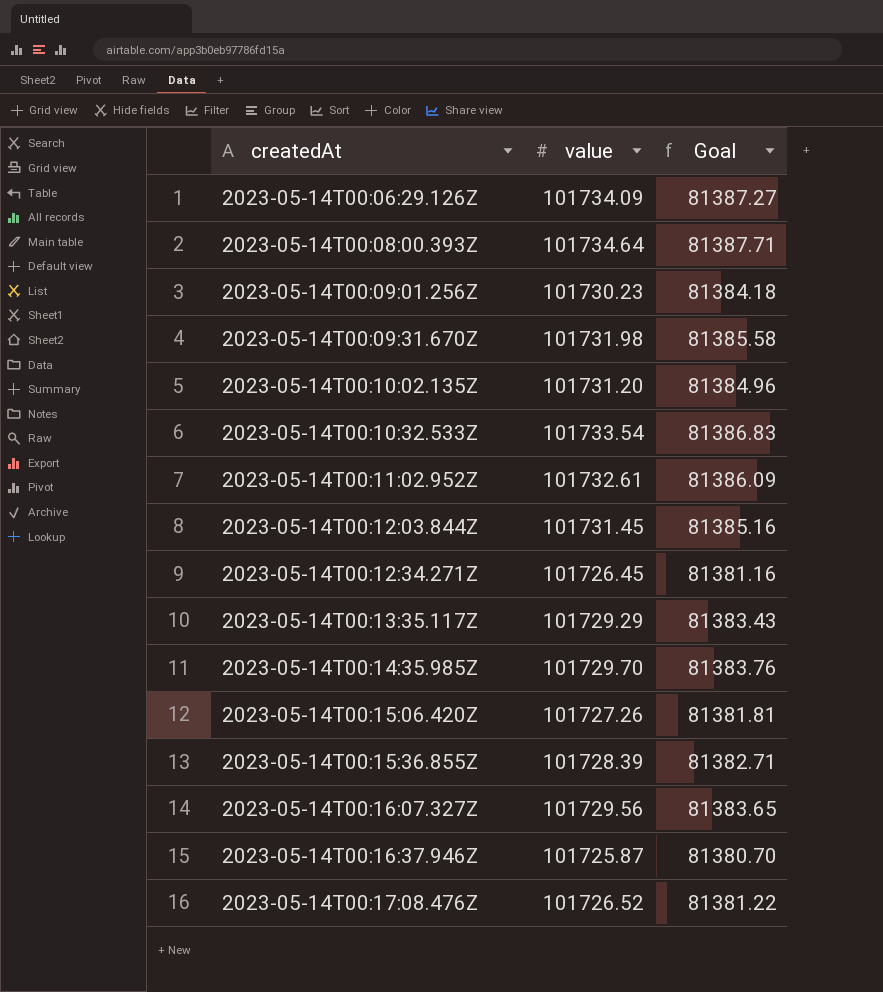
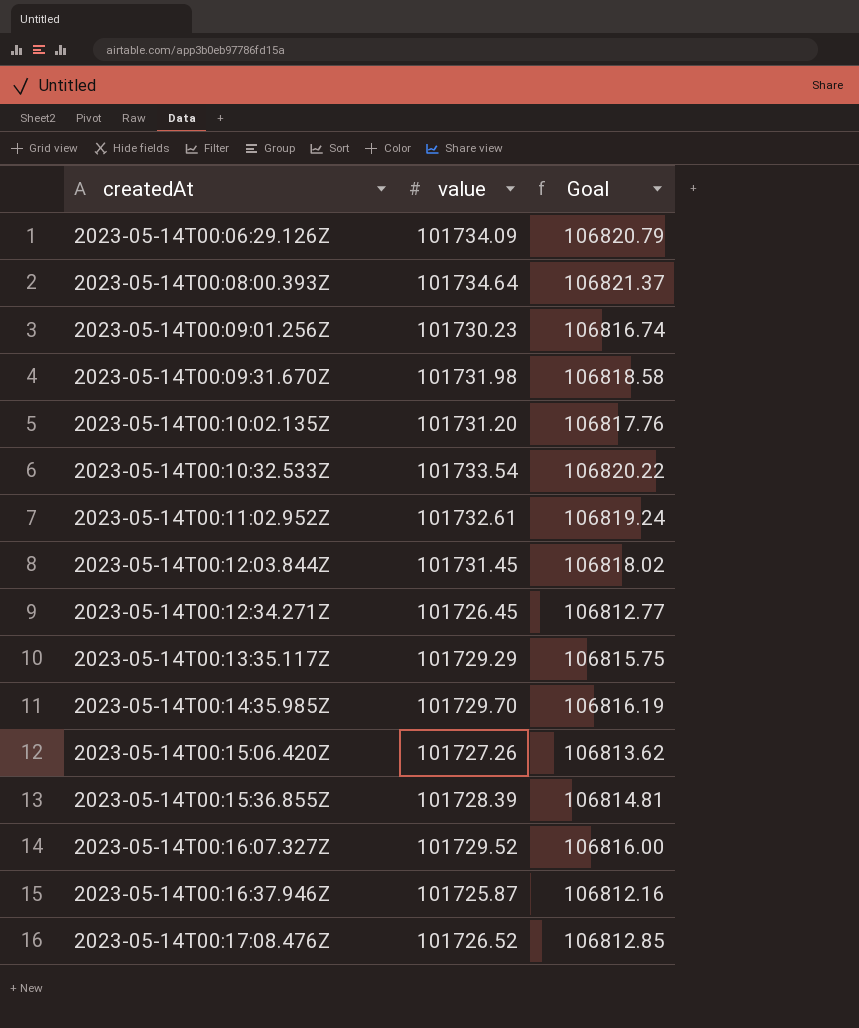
column Goal | formula: [value] * 0.8 -> [value] * 1.05
2023-05-14T00:16:07.327Z | value: 101729.56 -> 101729.52

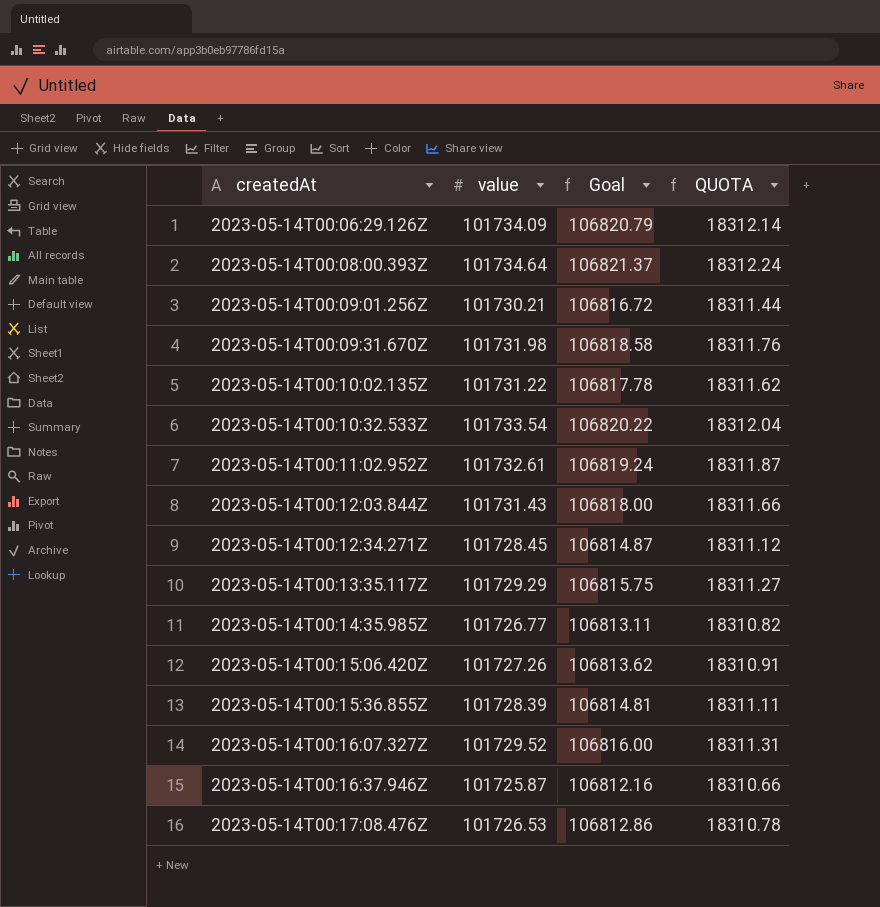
column QUOTA | formula: none -> [value] * 0.18
2023-05-14T00:09:01.256Z | value: 101730.23 -> 101730.21
2023-05-14T00:09:01.256Z | Goal: 106816.74 -> 106816.72
2023-05-14T00:10:02.135Z | value: 101731.20 -> 101731.22
2023-05-14T00:10:02.135Z | Goal: 106817.76 -> 106817.78
2023-05-14T00:12:03.844Z | value: 101731.45 -> 101731.43
2023-05-14T00:12:03.844Z | Goal: 106818.02 -> 106818.00
2023-05-14T00:12:34.271Z | value: 101726.45 -> 101728.45
2023-05-14T00:12:34.271Z | Goal: 106812.77 -> 106814.87
2023-05-14T00:14:35.985Z | value: 101729.70 -> 101726.77
2023-05-14T00:14:35.985Z | Goal: 106816.19 -> 106813.11
2023-05-14T00:17:08.476Z | value: 101726.52 -> 101726.53
2023-05-14T00:17:08.476Z | Goal: 106812.85 -> 106812.86

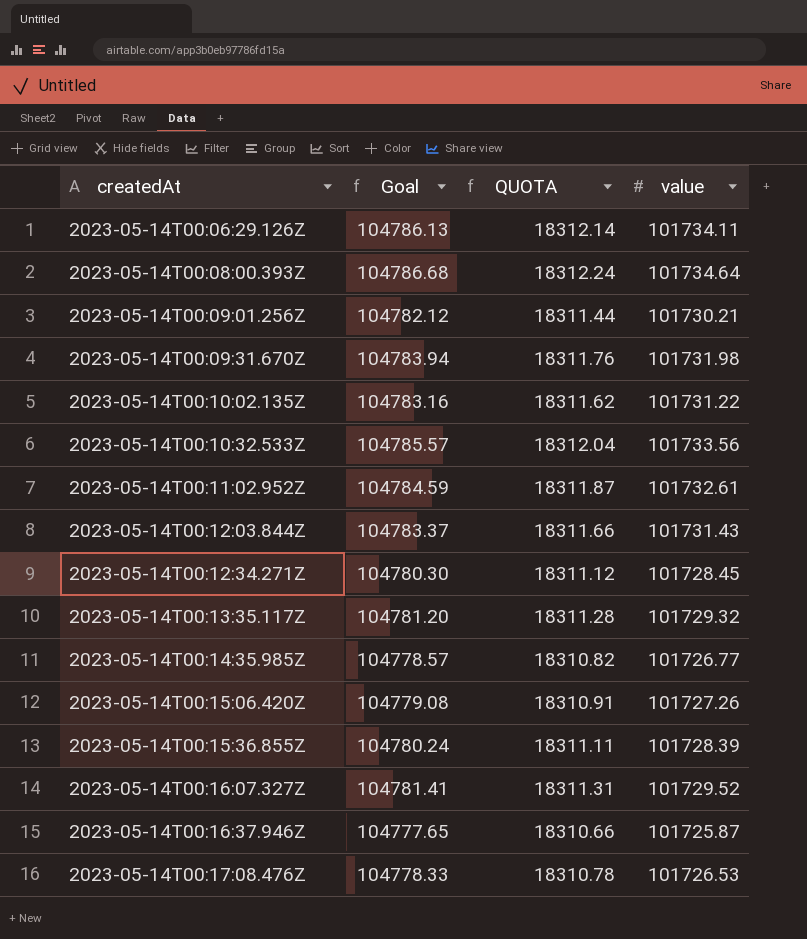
column Goal | formula: [value] * 1.05 -> [value] * 1.03
column value | position: 2 -> 4
2023-05-14T00:06:29.126Z | value: 101734.09 -> 101734.11
2023-05-14T00:10:32.533Z | value: 101733.54 -> 101733.56
2023-05-14T00:13:35.117Z | QUOTA: 18311.27 -> 18311.28
2023-05-14T00:13:35.117Z | value: 101729.29 -> 101729.32

